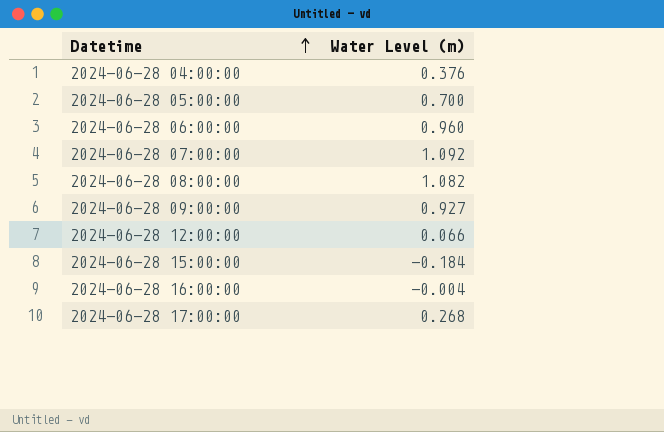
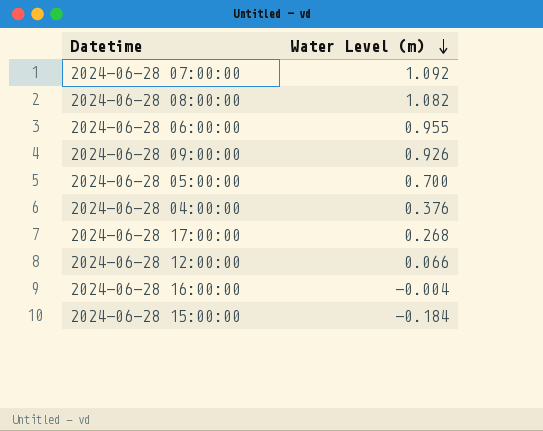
row order: Datetime ascending -> Water Level (m) descending
2024-06-28 06:00:00 | Water Level (m): 0.960 -> 0.955
2024-06-28 09:00:00 | Water Level (m): 0.927 -> 0.926

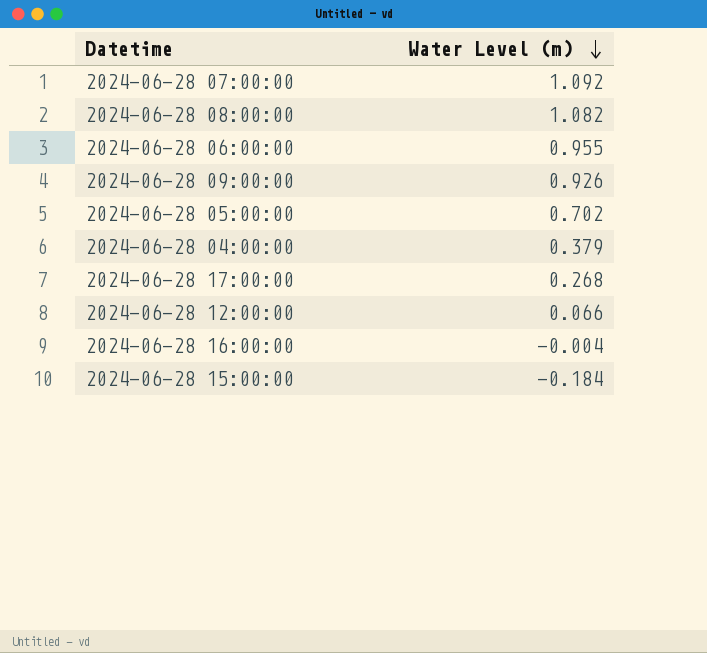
2024-06-28 05:00:00 | Water Level (m): 0.700 -> 0.702
2024-06-28 04:00:00 | Water Level (m): 0.376 -> 0.379

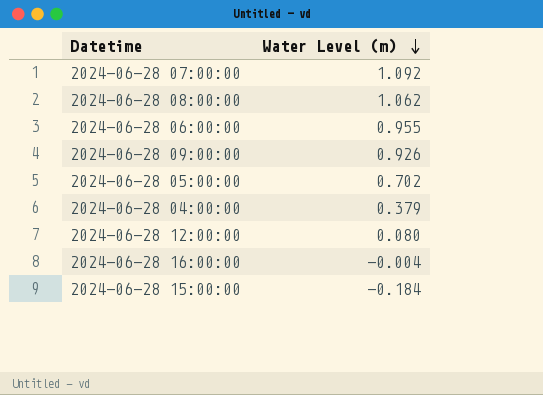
row 2024-06-28 17:00:00: 0.268 -> none
2024-06-28 08:00:00 | Water Level (m): 1.082 -> 1.062
2024-06-28 12:00:00 | Water Level (m): 0.066 -> 0.080

